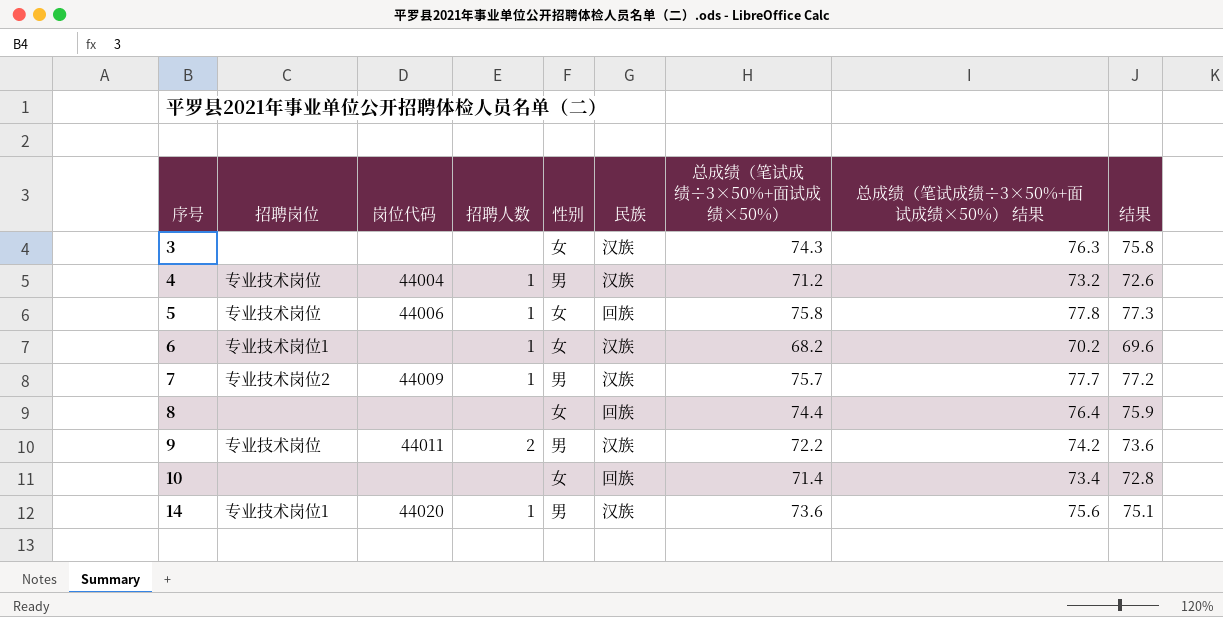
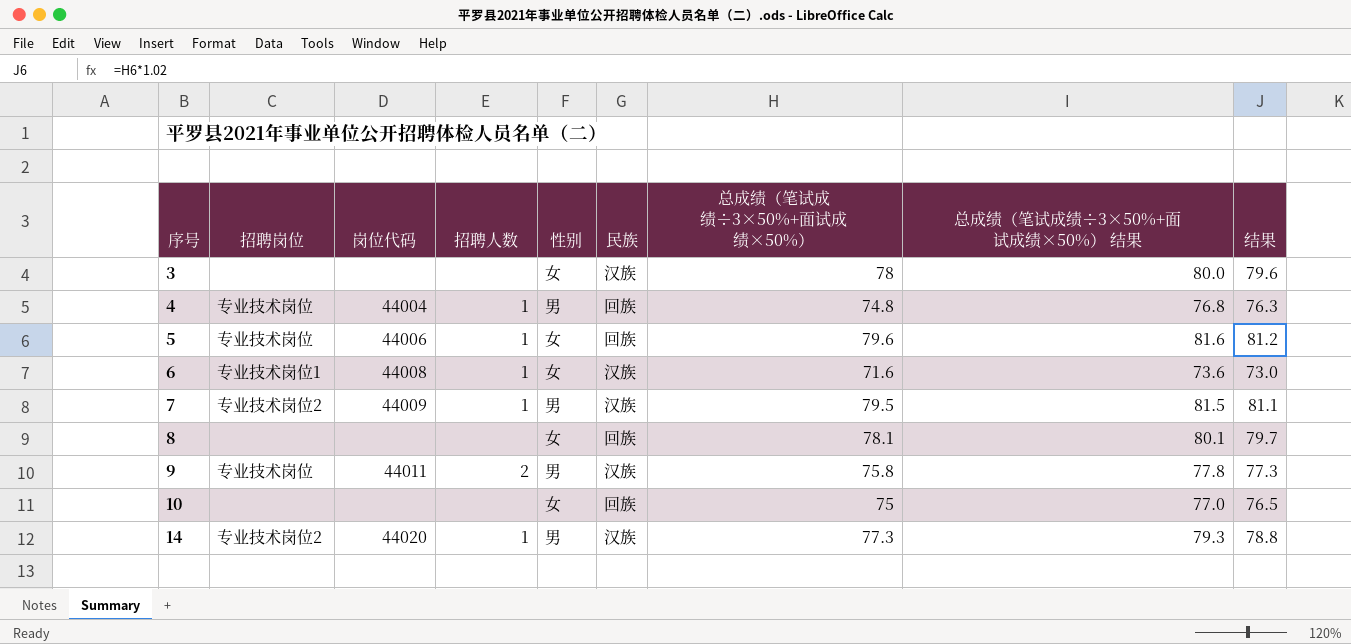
3 | 总成绩（笔试成绩÷3×50%+面试成绩×50%）: 74.3 -> 78
3 | 总成绩（笔试成绩÷3×50%+面试成绩×50%） 结果: 76.3 -> 80.0
3 | 结果: 75.8 -> 79.6
4 | 民族: 汉族 -> 回族
4 | 总成绩（笔试成绩÷3×50%+面试成绩×50%）: 71.2 -> 74.8
4 | 总成绩（笔试成绩÷3×50%+面试成绩×50%） 结果: 73.2 -> 76.8
4 | 结果: 72.6 -> 76.3
5 | 总成绩（笔试成绩÷3×50%+面试成绩×50%）: 75.8 -> 79.6
5 | 总成绩（笔试成绩÷3×50%+面试成绩×50%） 结果: 77.8 -> 81.6
5 | 结果: 77.3 -> 81.2
6 | 岗位代码: none -> 44008
6 | 总成绩（笔试成绩÷3×50%+面试成绩×50%）: 68.2 -> 71.6
6 | 总成绩（笔试成绩÷3×50%+面试成绩×50%） 结果: 70.2 -> 73.6
6 | 结果: 69.6 -> 73.0
7 | 总成绩（笔试成绩÷3×50%+面试成绩×50%）: 75.7 -> 79.5
7 | 总成绩（笔试成绩÷3×50%+面试成绩×50%） 结果: 77.7 -> 81.5
7 | 结果: 77.2 -> 81.1
8 | 总成绩（笔试成绩÷3×50%+面试成绩×50%）: 74.4 -> 78.1
8 | 总成绩（笔试成绩÷3×50%+面试成绩×50%） 结果: 76.4 -> 80.1
8 | 结果: 75.9 -> 79.7
9 | 总成绩（笔试成绩÷3×50%+面试成绩×50%）: 72.2 -> 75.8
9 | 总成绩（笔试成绩÷3×50%+面试成绩×50%） 结果: 74.2 -> 77.8
9 | 结果: 73.6 -> 77.3
10 | 总成绩（笔试成绩÷3×50%+面试成绩×50%）: 71.4 -> 75
10 | 总成绩（笔试成绩÷3×50%+面试成绩×50%） 结果: 73.4 -> 77.0
10 | 结果: 72.8 -> 76.5
14 | 招聘岗位: 专业技术岗位1 -> 专业技术岗位2
14 | 总成绩（笔试成绩÷3×50%+面试成绩×50%）: 73.6 -> 77.3
14 | 总成绩（笔试成绩÷3×50%+面试成绩×50%） 结果: 75.6 -> 79.3
14 | 结果: 75.1 -> 78.8

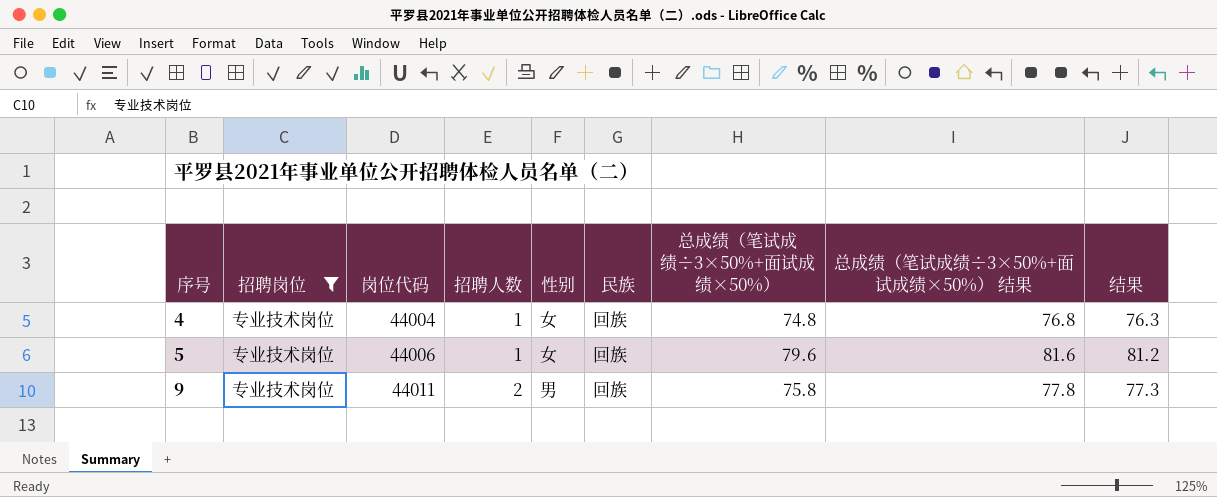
filter: none -> 招聘岗位 = 专业技术岗位
4 | 性别: 男 -> 女
9 | 民族: 汉族 -> 回族

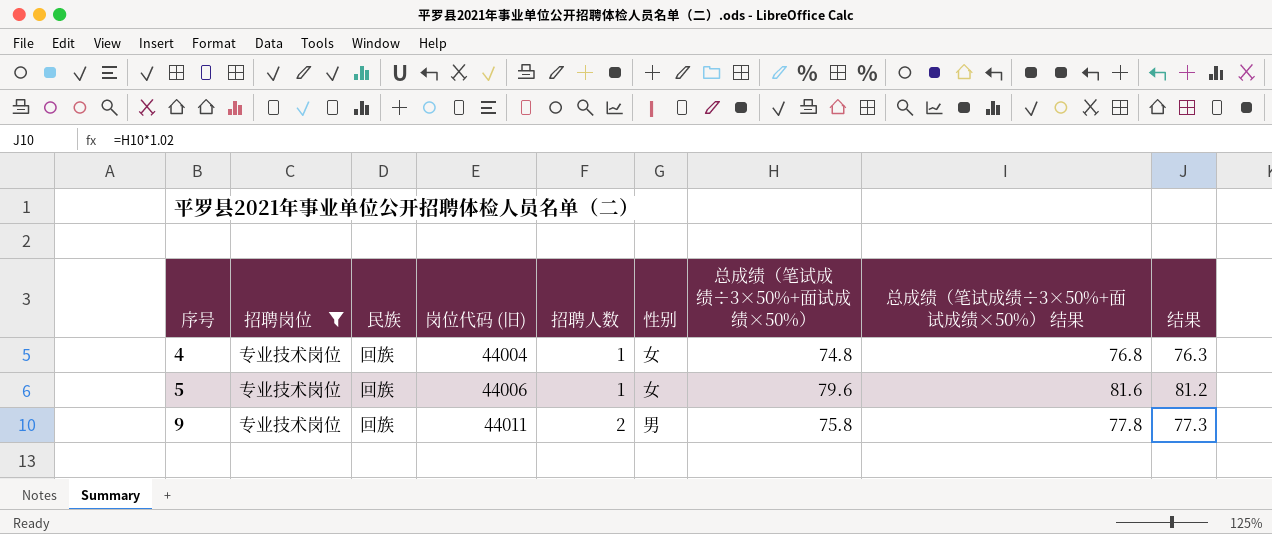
column 民族 | position: 6 -> 3
column name: 岗位代码 -> 岗位代码 (旧)

